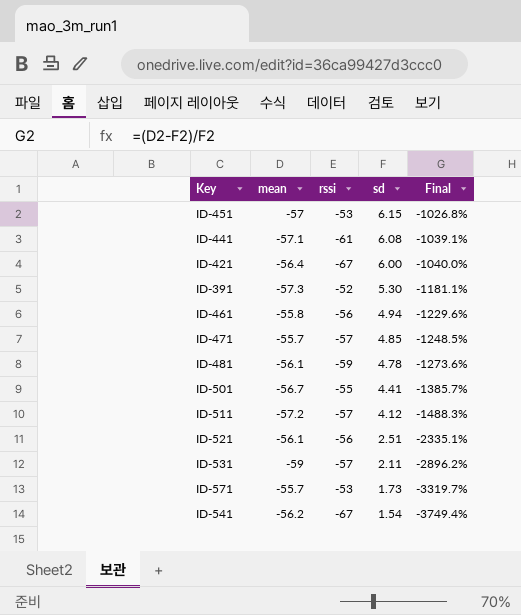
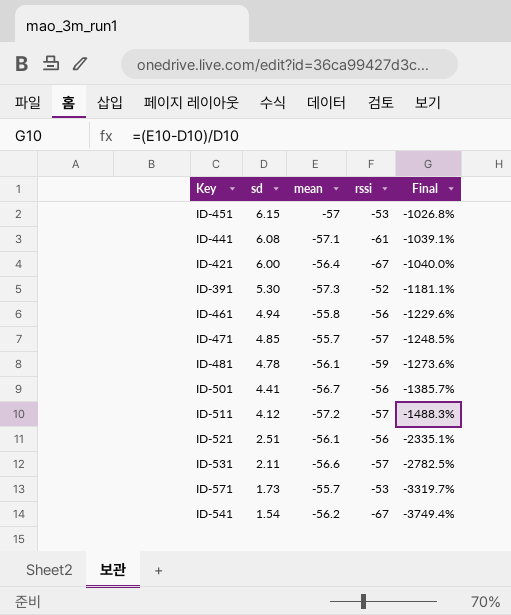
column sd | position: 4 -> 2
ID-501 | rssi: -55 -> -56
ID-531 | mean: -59 -> -56.6
ID-531 | Final: -2896.2% -> -2782.5%

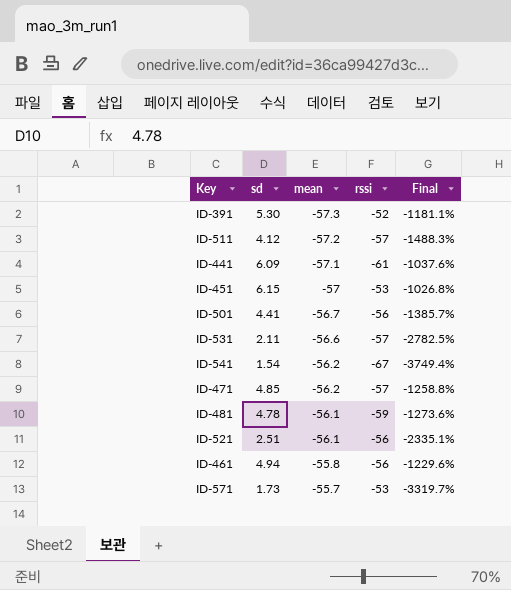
row order: sd descending -> mean ascending
row ID-421: 6.00 | -56.4 | -67 | -1040.0% -> none
ID-441 | sd: 6.08 -> 6.09
ID-441 | Final: -1039.1% -> -1037.6%
ID-471 | mean: -55.7 -> -56.2
ID-471 | Final: -1248.5% -> -1258.8%

